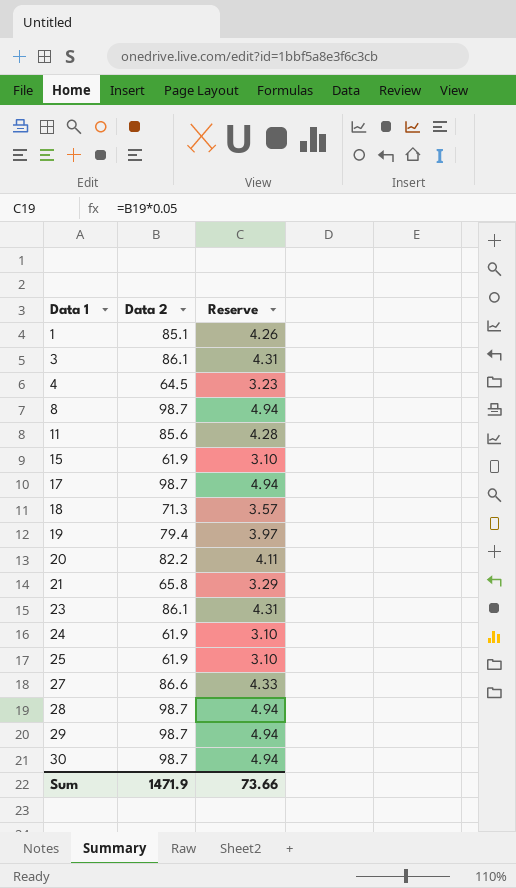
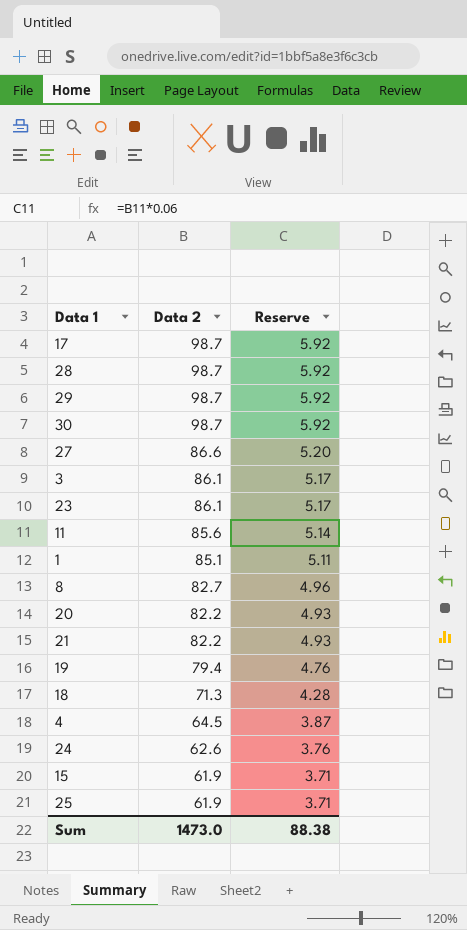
row order: Data 1 ascending -> Data 2 descending
column Reserve | formula: [Data 2] * 0.05 -> [Data 2] * 0.06
8 | Data 2: 98.7 -> 82.7
21 | Data 2: 65.8 -> 82.2
24 | Data 2: 61.9 -> 62.6
Sum | Data 2: 1471.9 -> 1473.0
Sum | Reserve: 73.66 -> 88.38

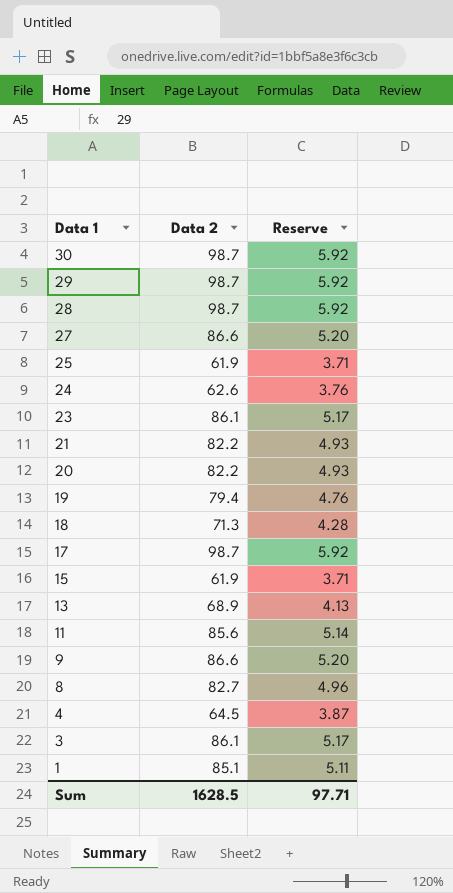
row order: Data 2 descending -> Data 1 descending
row 13: none -> 68.9 | 4.13
row 9: none -> 86.6 | 5.20
Sum | Data 2: 1473.0 -> 1628.5
Sum | Reserve: 88.38 -> 97.71

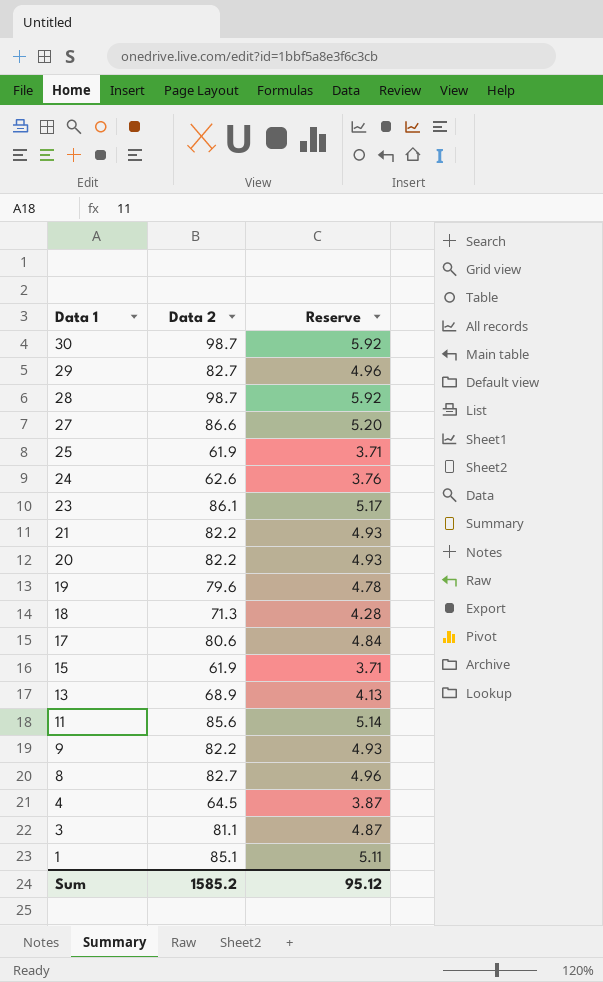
29 | Data 2: 98.7 -> 82.7
29 | Reserve: 5.92 -> 4.96
19 | Data 2: 79.4 -> 79.6
19 | Reserve: 4.76 -> 4.78
17 | Data 2: 98.7 -> 80.6
17 | Reserve: 5.92 -> 4.84
9 | Data 2: 86.6 -> 82.2
9 | Reserve: 5.20 -> 4.93
3 | Data 2: 86.1 -> 81.1
3 | Reserve: 5.17 -> 4.87
Sum | Data 2: 1628.5 -> 1585.2
Sum | Reserve: 97.71 -> 95.12

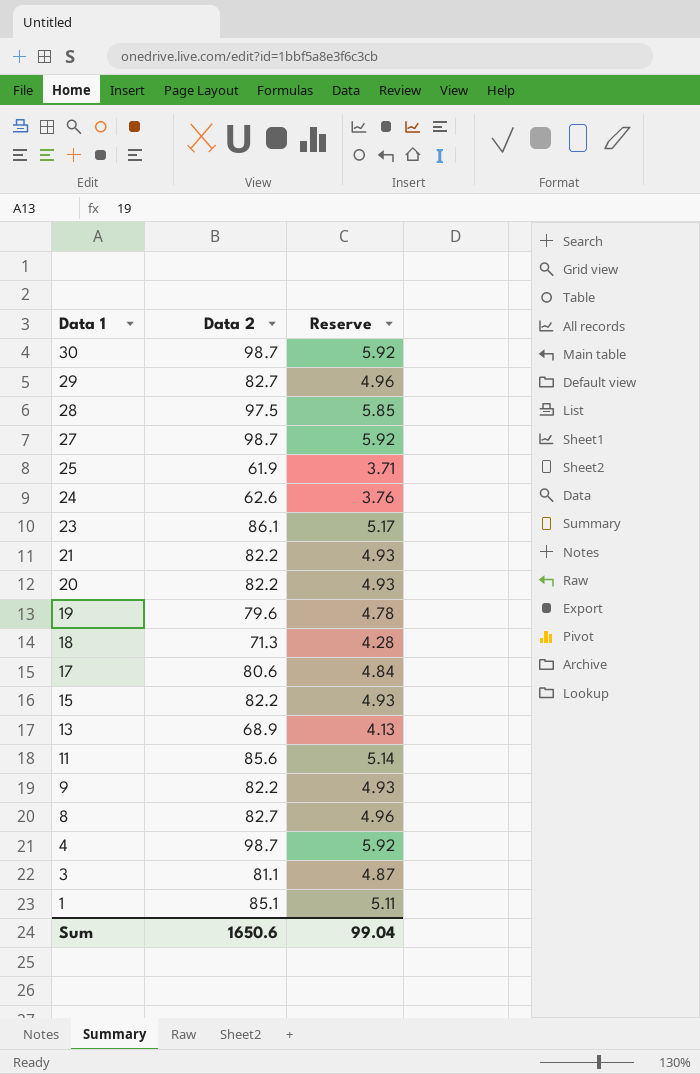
28 | Data 2: 98.7 -> 97.5
28 | Reserve: 5.92 -> 5.85
27 | Data 2: 86.6 -> 98.7
27 | Reserve: 5.20 -> 5.92
15 | Data 2: 61.9 -> 82.2
15 | Reserve: 3.71 -> 4.93
4 | Data 2: 64.5 -> 98.7
4 | Reserve: 3.87 -> 5.92
Sum | Data 2: 1585.2 -> 1650.6
Sum | Reserve: 95.12 -> 99.04

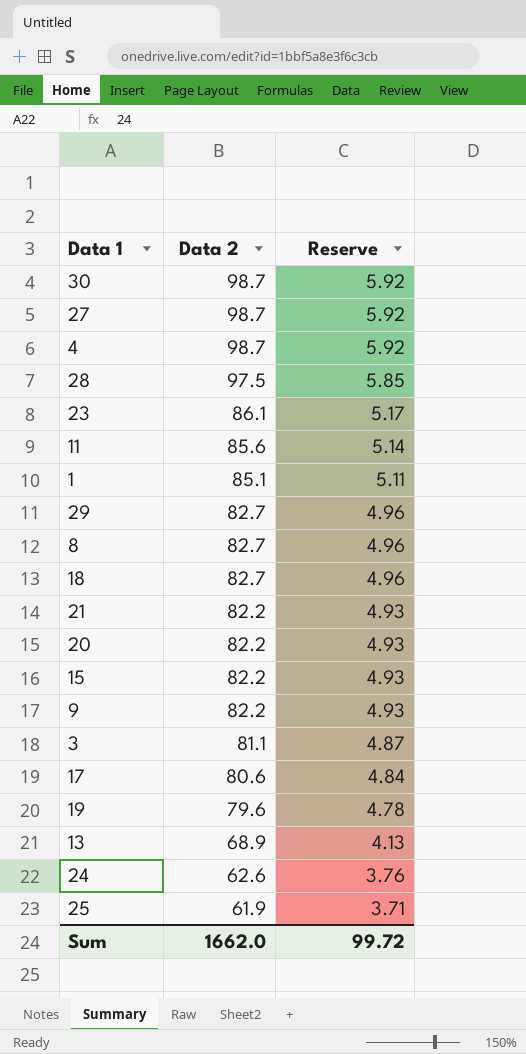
row order: Data 1 descending -> Data 2 descending
18 | Data 2: 71.3 -> 82.7
18 | Reserve: 4.28 -> 4.96
Sum | Data 2: 1650.6 -> 1662.0
Sum | Reserve: 99.04 -> 99.72

